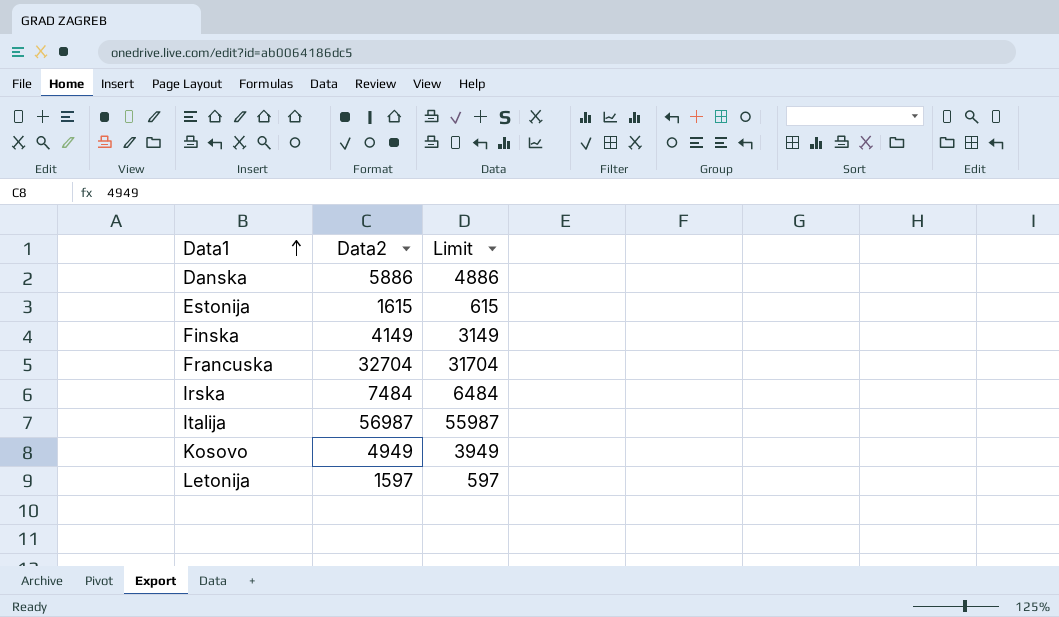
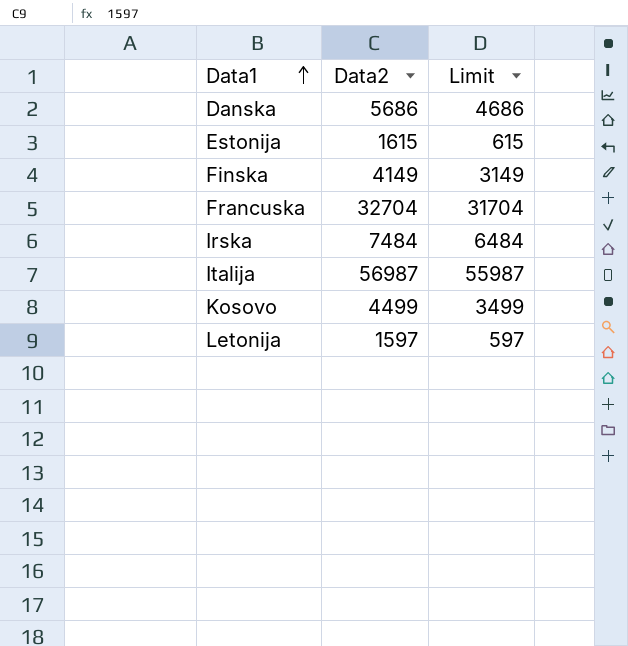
Danska | Data2: 5886 -> 5686
Danska | Limit: 4886 -> 4686
Kosovo | Data2: 4949 -> 4499
Kosovo | Limit: 3949 -> 3499

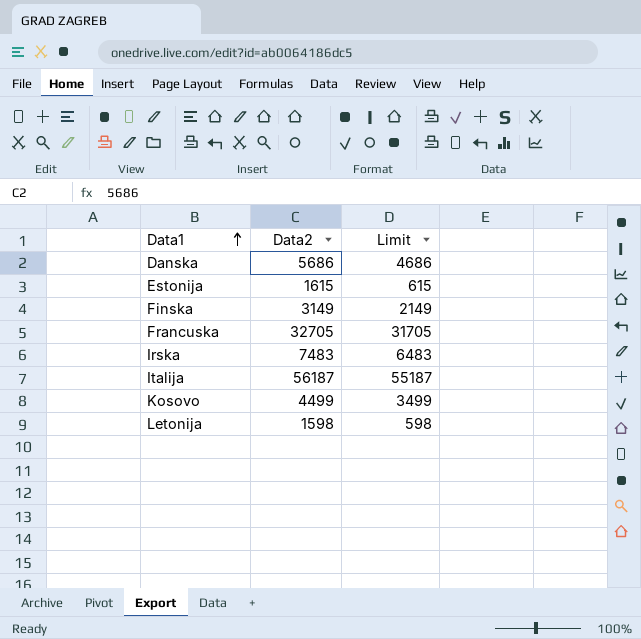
Finska | Data2: 4149 -> 3149
Finska | Limit: 3149 -> 2149
Francuska | Data2: 32704 -> 32705
Francuska | Limit: 31704 -> 31705
Irska | Data2: 7484 -> 7483
Irska | Limit: 6484 -> 6483
Italija | Data2: 56987 -> 56187
Italija | Limit: 55987 -> 55187
Letonija | Data2: 1597 -> 1598
Letonija | Limit: 597 -> 598

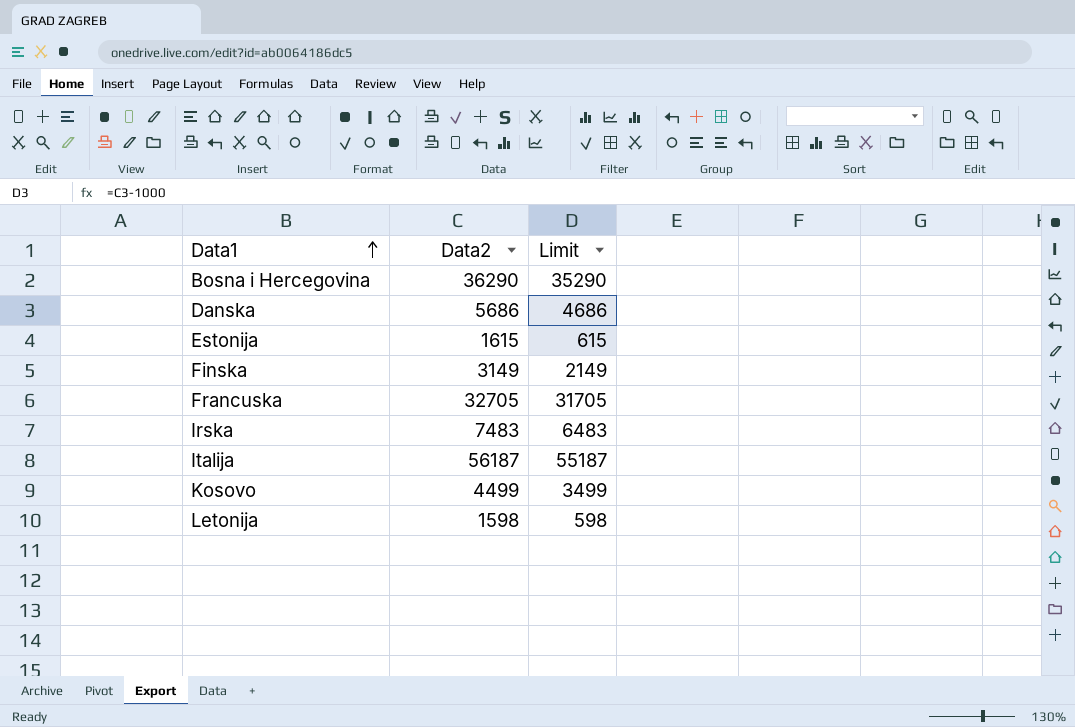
row Bosna i Hercegovina: none -> 36290 | 35290

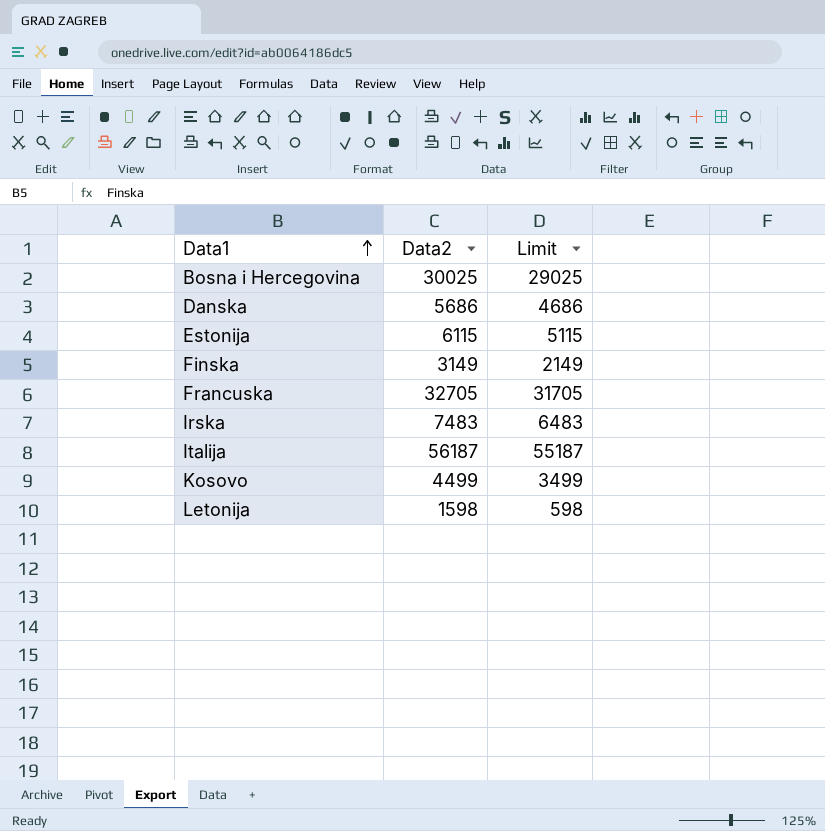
Bosna i Hercegovina | Data2: 36290 -> 30025
Bosna i Hercegovina | Limit: 35290 -> 29025
Estonija | Data2: 1615 -> 6115
Estonija | Limit: 615 -> 5115

